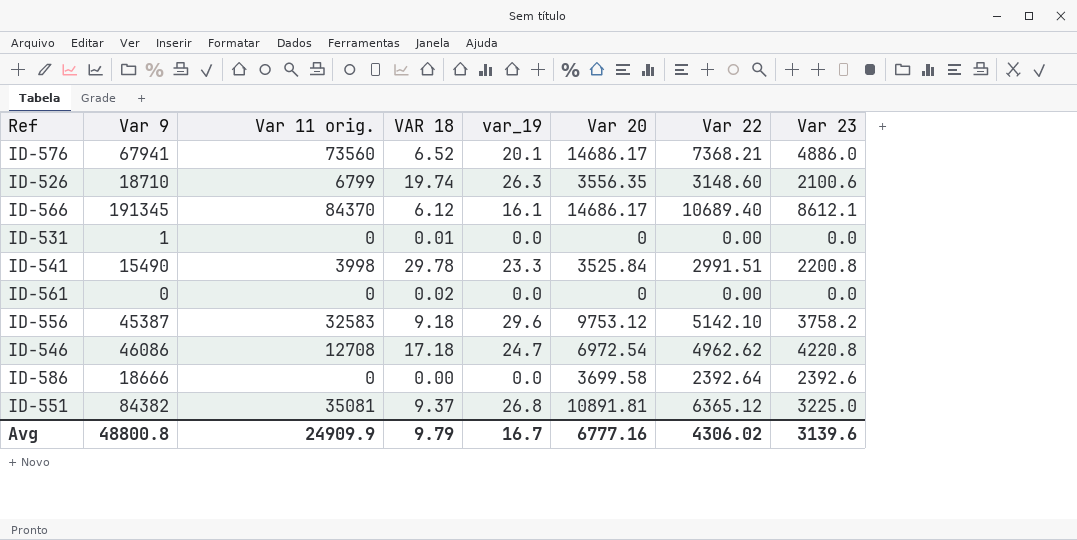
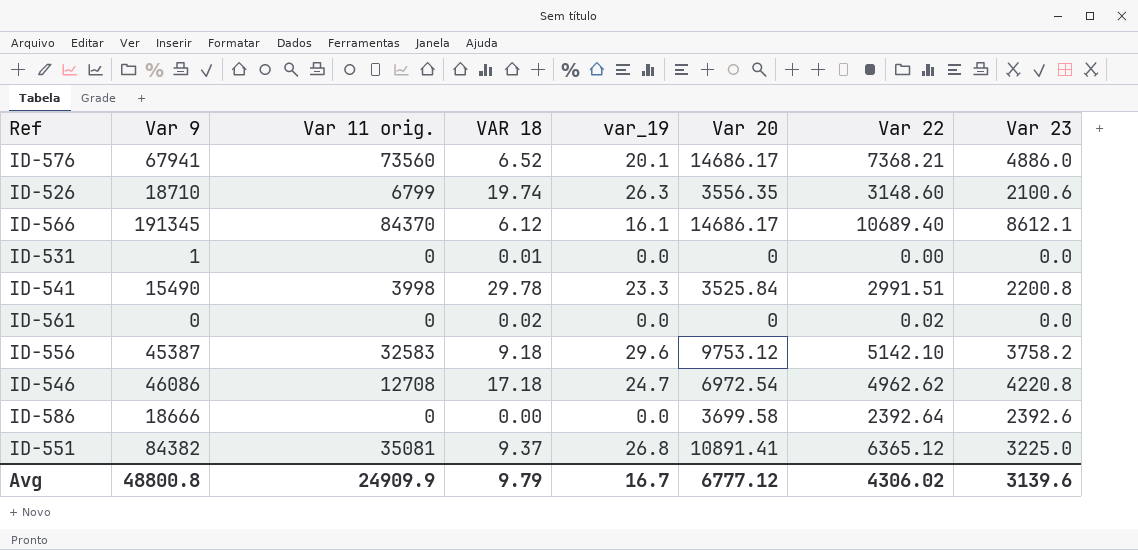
ID-561 | Var 22: 0.00 -> 0.02
ID-551 | Var 20: 10891.81 -> 10891.41
Avg | Var 20: 6777.16 -> 6777.12

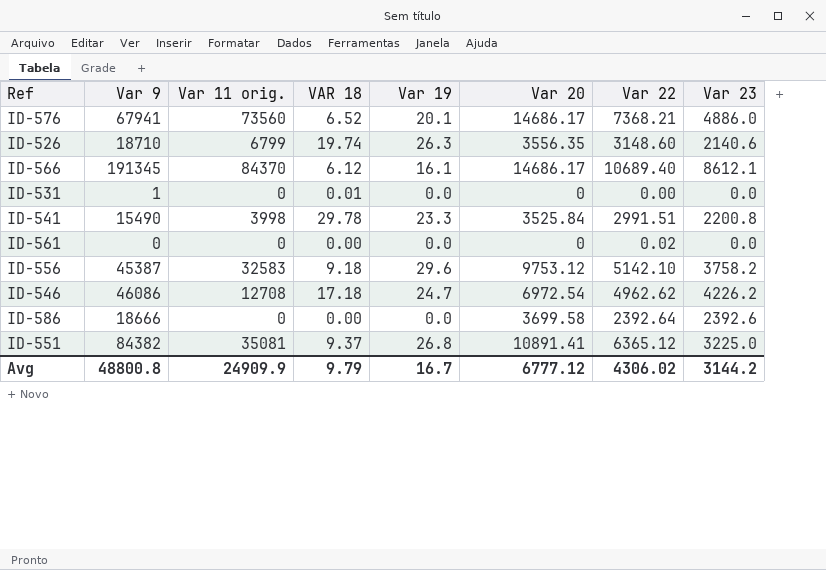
column name: var_19 -> Var 19
ID-526 | Var 23: 2100.6 -> 2140.6
ID-561 | VAR 18: 0.02 -> 0.00
ID-546 | Var 23: 4220.8 -> 4226.2
Avg | Var 23: 3139.6 -> 3144.2

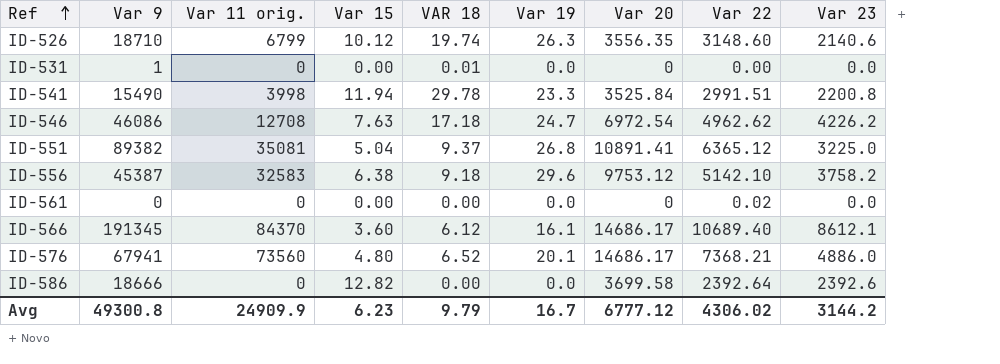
row order: none -> Ref ascending
column Var 15 | position: none -> 4
ID-551 | Var 9: 84382 -> 89382
Avg | Var 9: 48800.8 -> 49300.8

